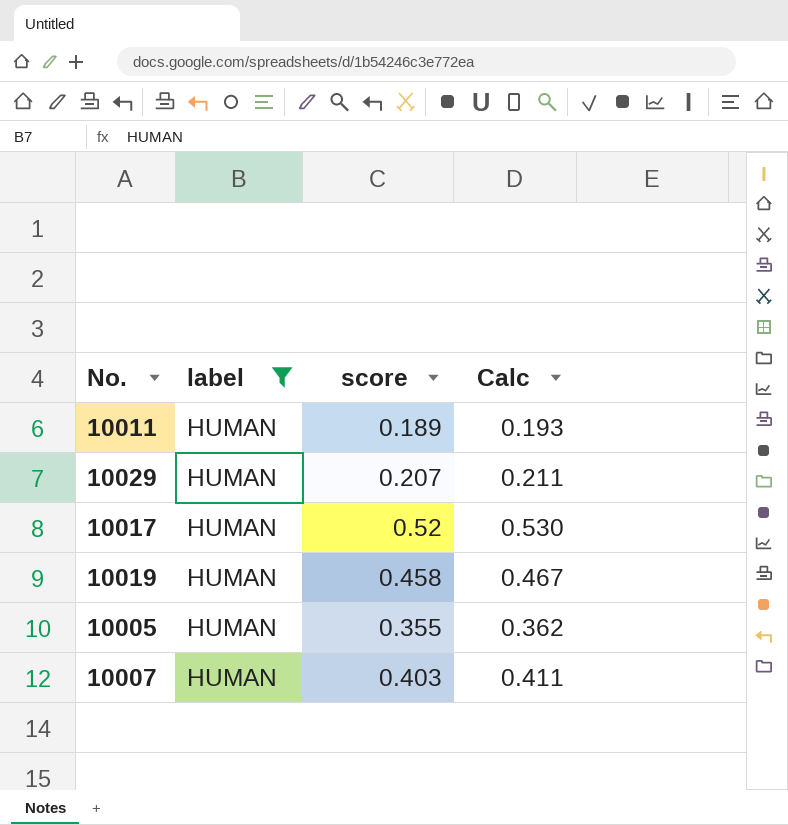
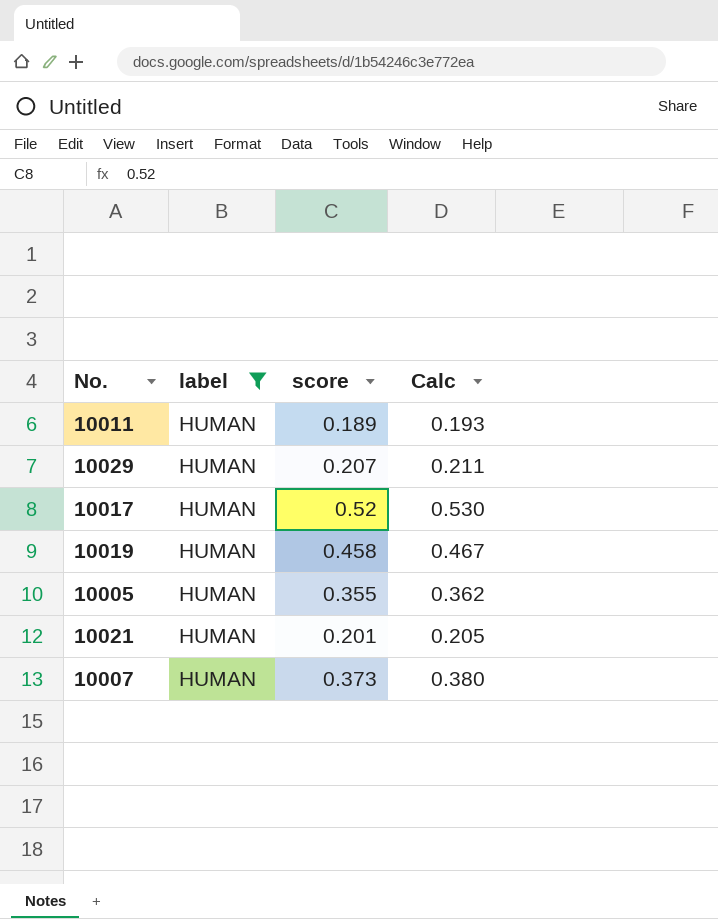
row 10021: none -> HUMAN | 0.201 | 0.205
10007 | score: 0.403 -> 0.373
10007 | Calc: 0.411 -> 0.380

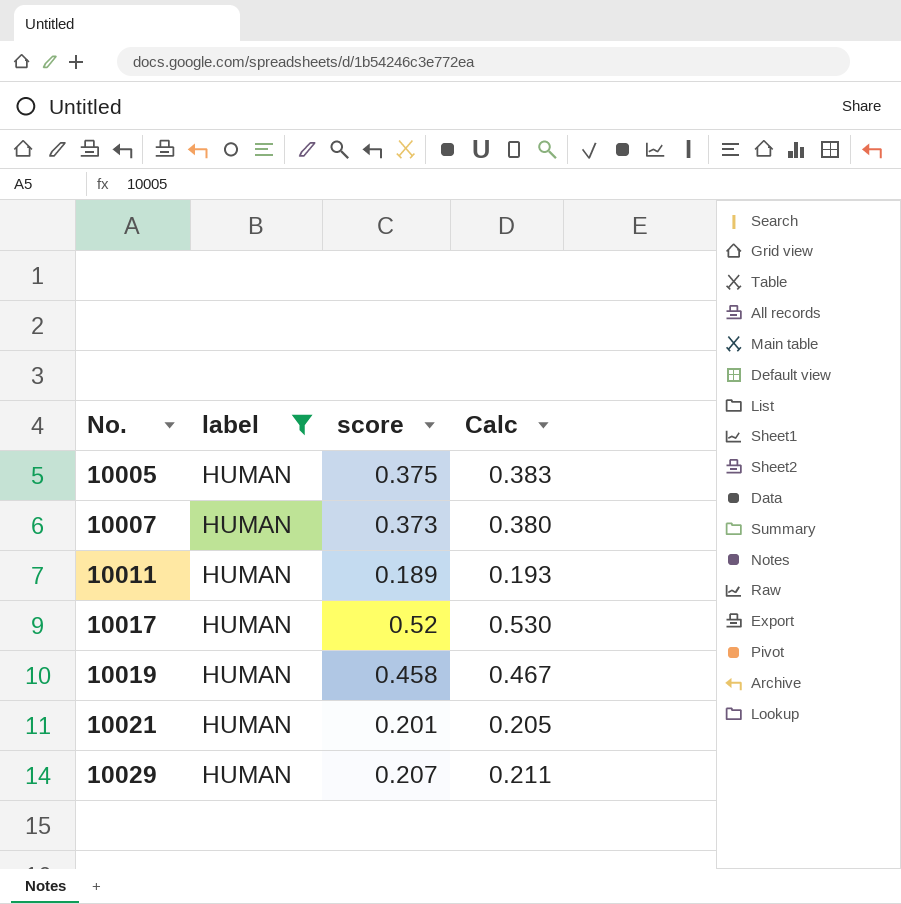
row order: none -> No. ascending
10005 | score: 0.355 -> 0.375
10005 | Calc: 0.362 -> 0.383

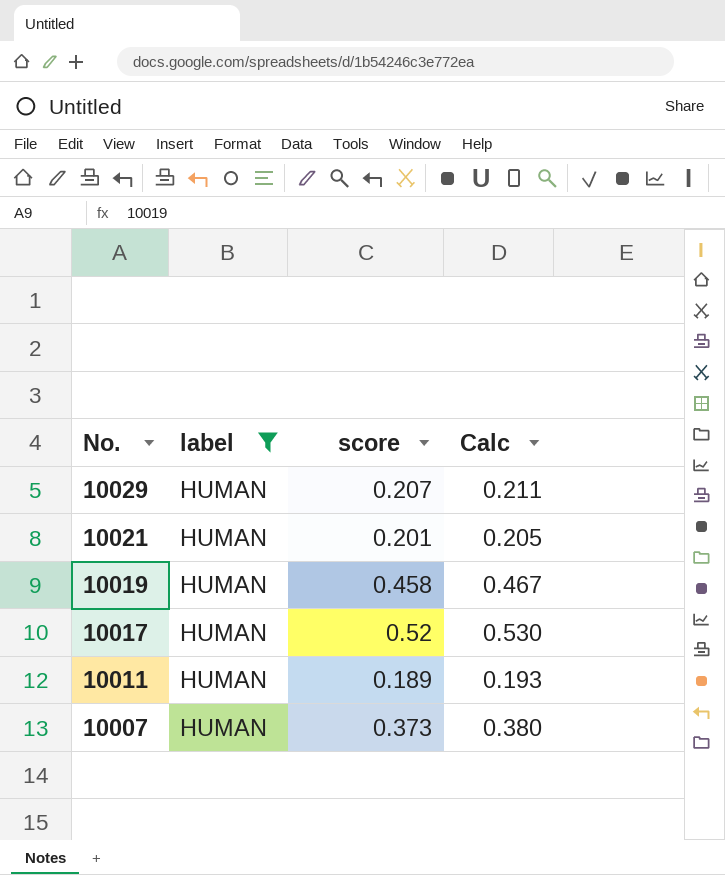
row order: No. ascending -> No. descending
row 10005: HUMAN | 0.375 | 0.383 -> none

